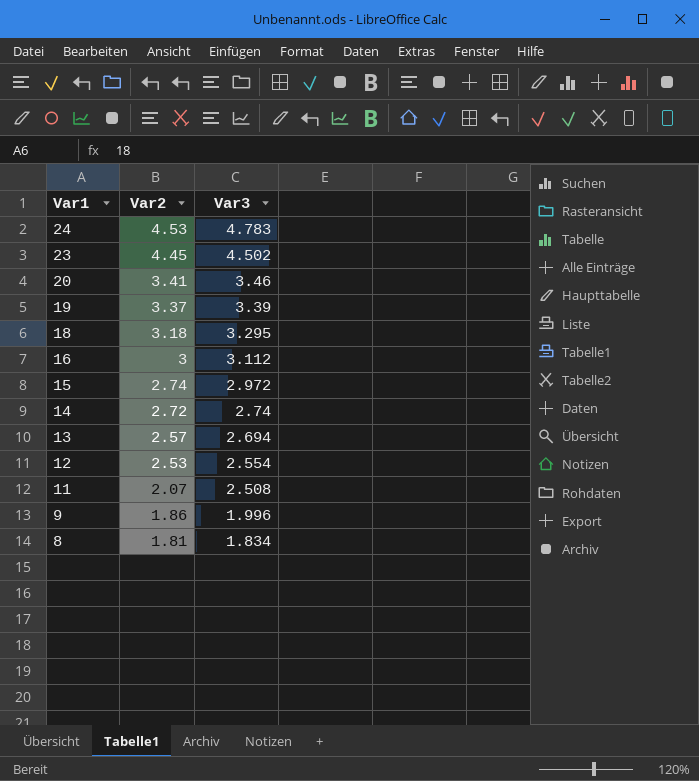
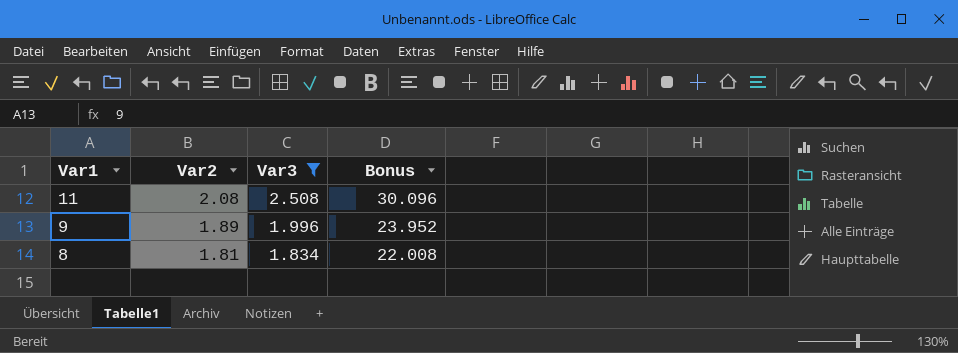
filter: none -> Var3 <= 2.508
column Bonus | formula: none -> [Var3] * 12
11 | Var2: 2.07 -> 2.08
9 | Var2: 1.86 -> 1.89

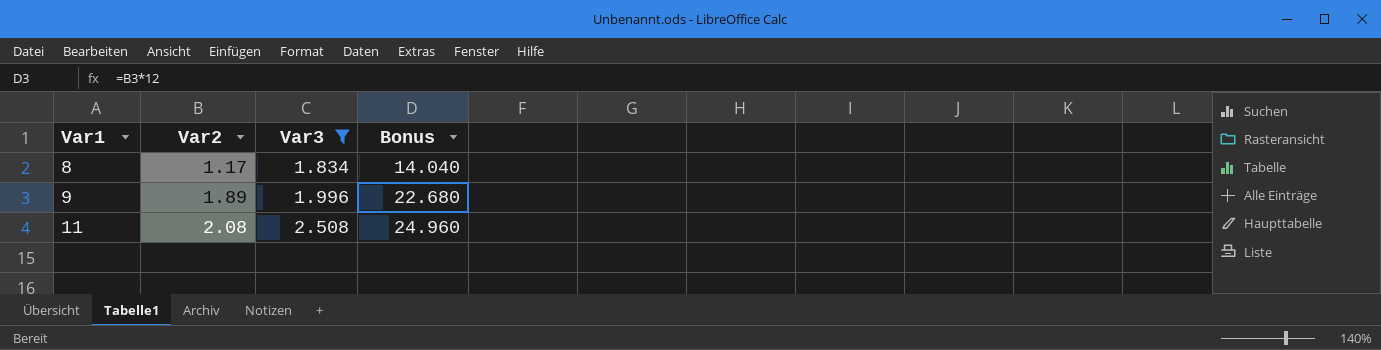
row order: Var1 descending -> Var1 ascending
column Bonus | formula: [Var3] * 12 -> [Var2] * 12
8 | Var2: 1.81 -> 1.17

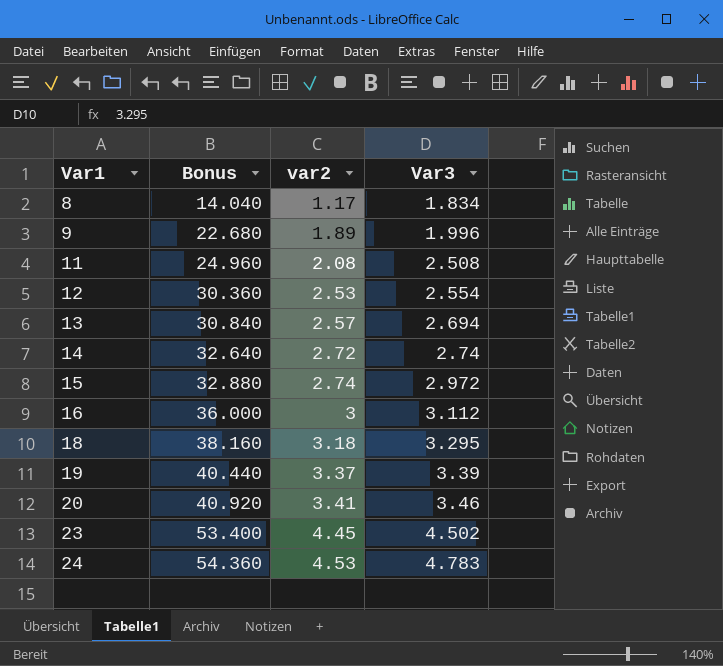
filter: Var3 <= 2.508 -> none
column Bonus | position: 4 -> 2
column name: Var2 -> var2

